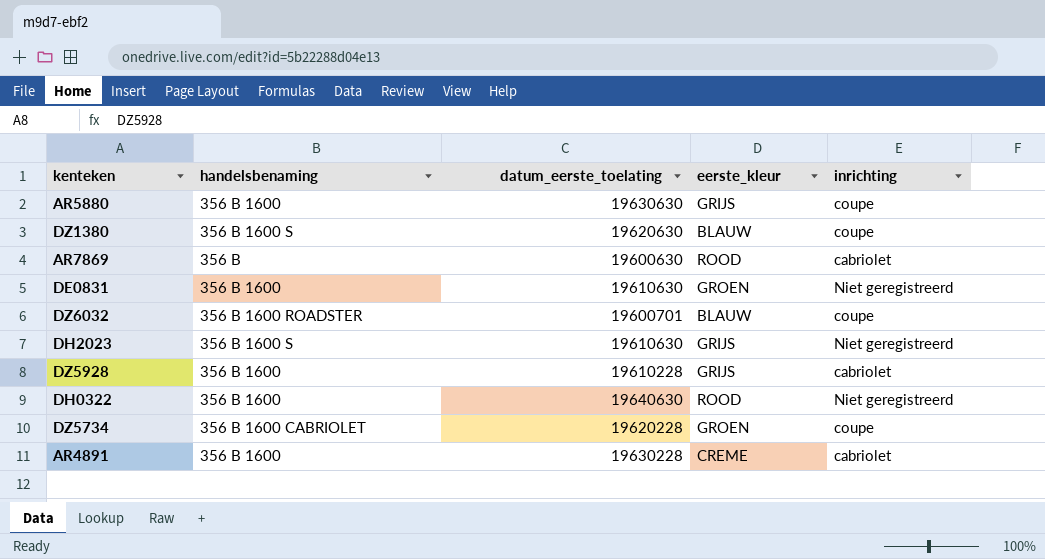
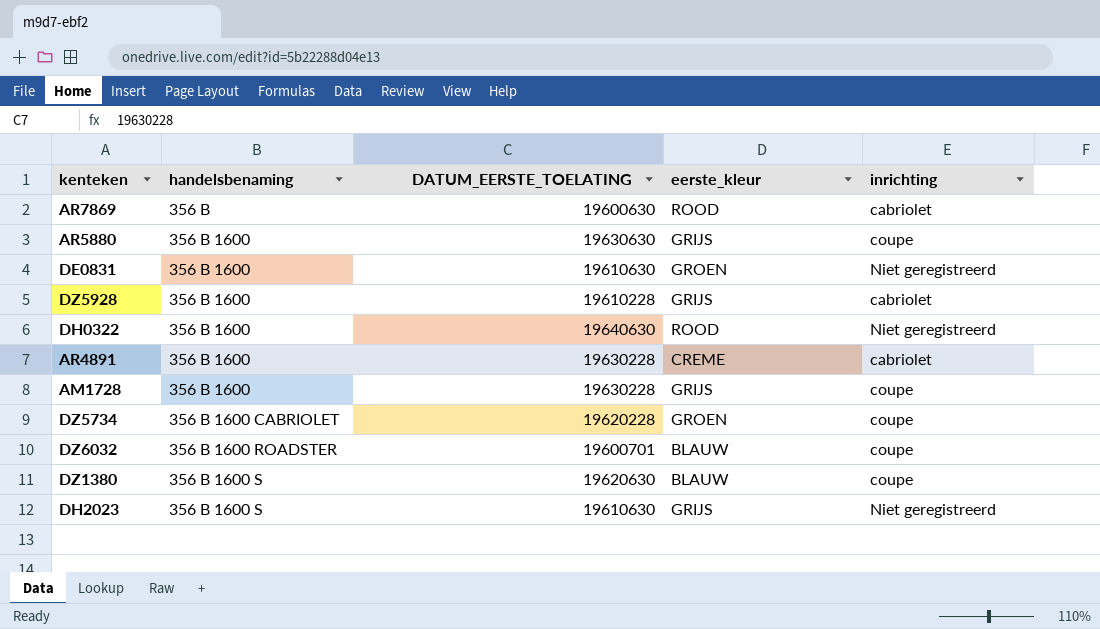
row order: none -> handelsbenaming ascending
column name: datum_eerste_toelating -> DATUM_EERSTE_TOELATING
row AM1728: none -> 356 B 1600 | 19630228 | GRIJS | coupe

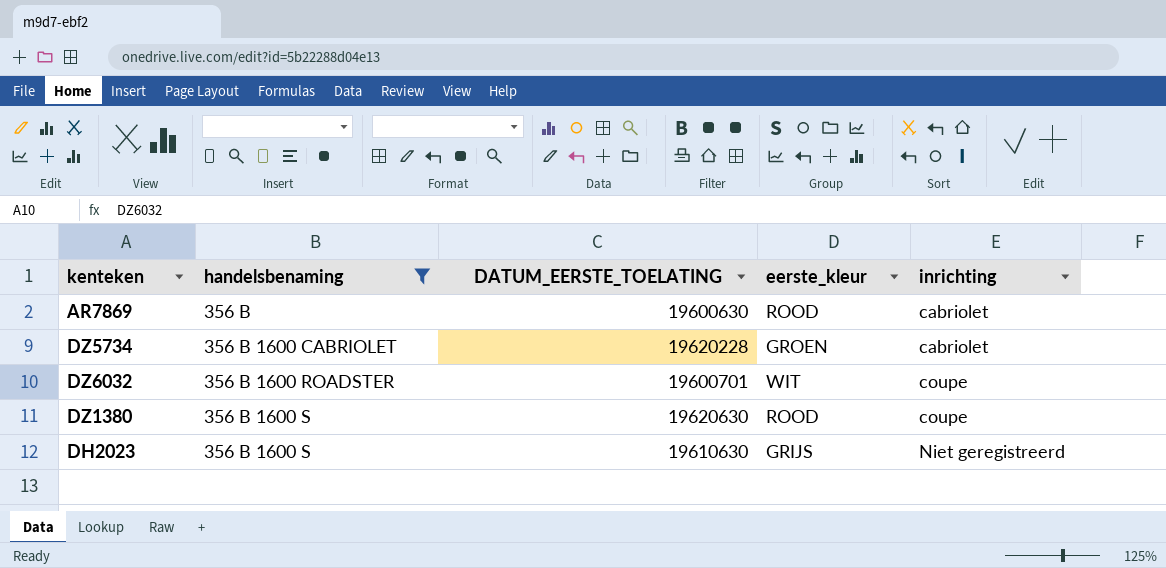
filter: none -> handelsbenaming != 356 B 1600
DZ5734 | inrichting: coupe -> cabriolet
DZ6032 | eerste_kleur: BLAUW -> WIT
DZ1380 | eerste_kleur: BLAUW -> ROOD

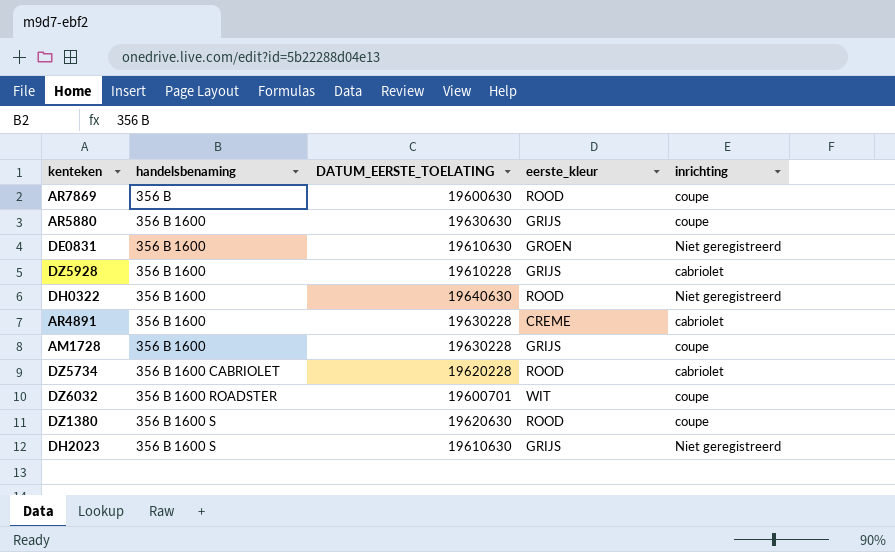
filter: handelsbenaming != 356 B 1600 -> none
AR7869 | inrichting: cabriolet -> coupe
DZ5734 | eerste_kleur: GROEN -> ROOD

